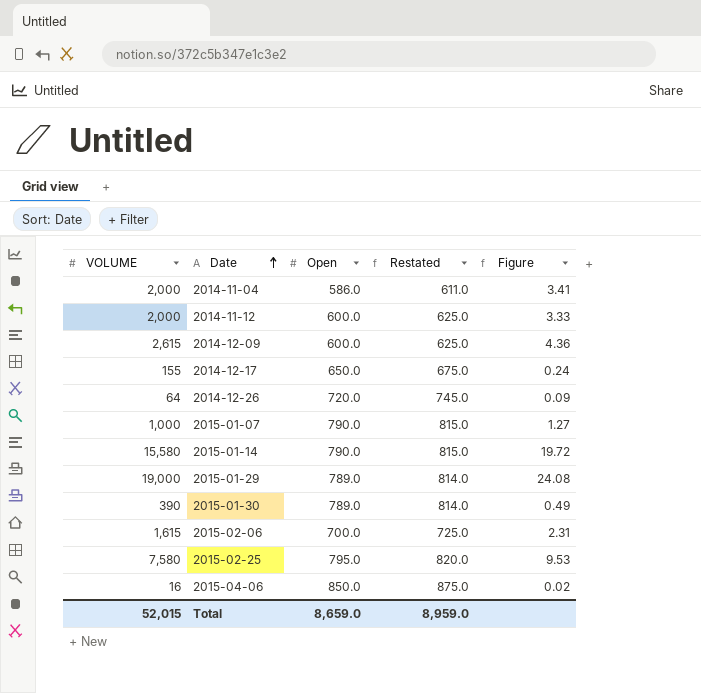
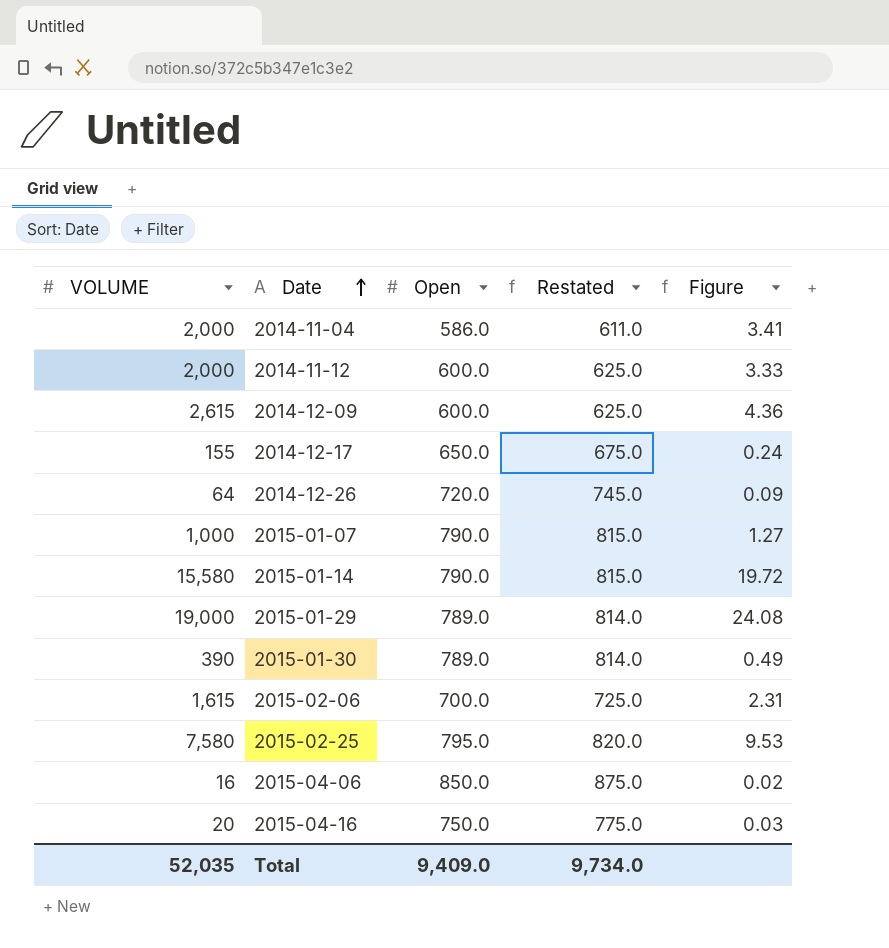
row 2015-04-16: none -> 20 | 750.0 | 775.0 | 0.03
Total | VOLUME: 52,015 -> 52,035
Total | Open: 8,659.0 -> 9,409.0
Total | Restated: 8,959.0 -> 9,734.0

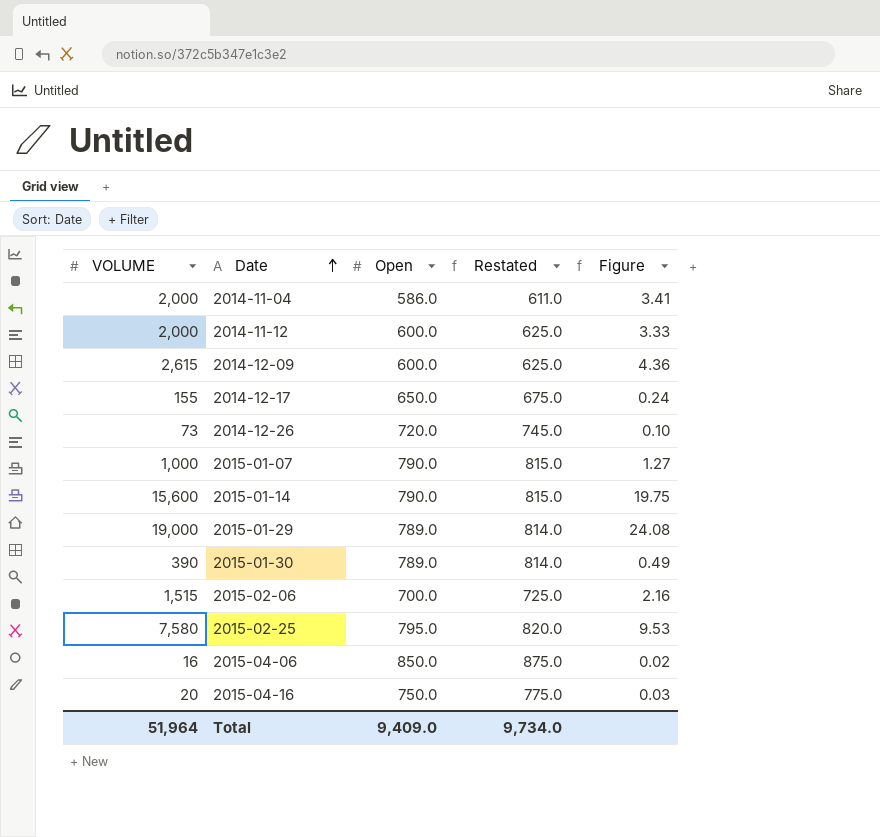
2014-12-26 | VOLUME: 64 -> 73
2014-12-26 | Figure: 0.09 -> 0.10
2015-01-14 | VOLUME: 15,580 -> 15,600
2015-01-14 | Figure: 19.72 -> 19.75
2015-02-06 | VOLUME: 1,615 -> 1,515
2015-02-06 | Figure: 2.31 -> 2.16
Total | VOLUME: 52,035 -> 51,964

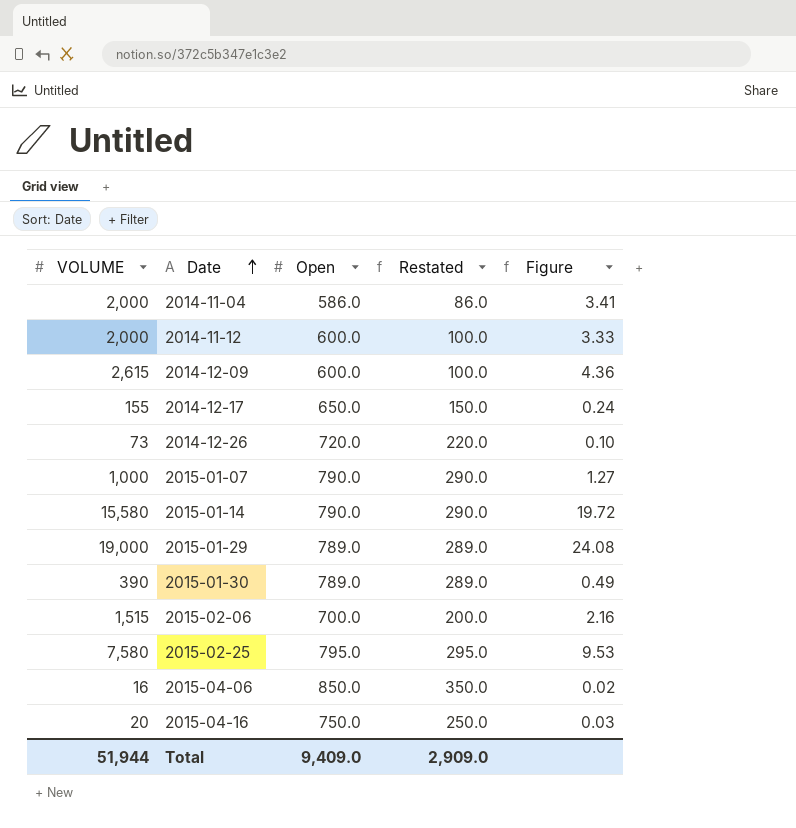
column Restated | formula: [Open] + 25 -> [Open] - 500
2015-01-14 | VOLUME: 15,600 -> 15,580
2015-01-14 | Figure: 19.75 -> 19.72
Total | VOLUME: 51,964 -> 51,944
Total | Restated: 9,734.0 -> 2,909.0

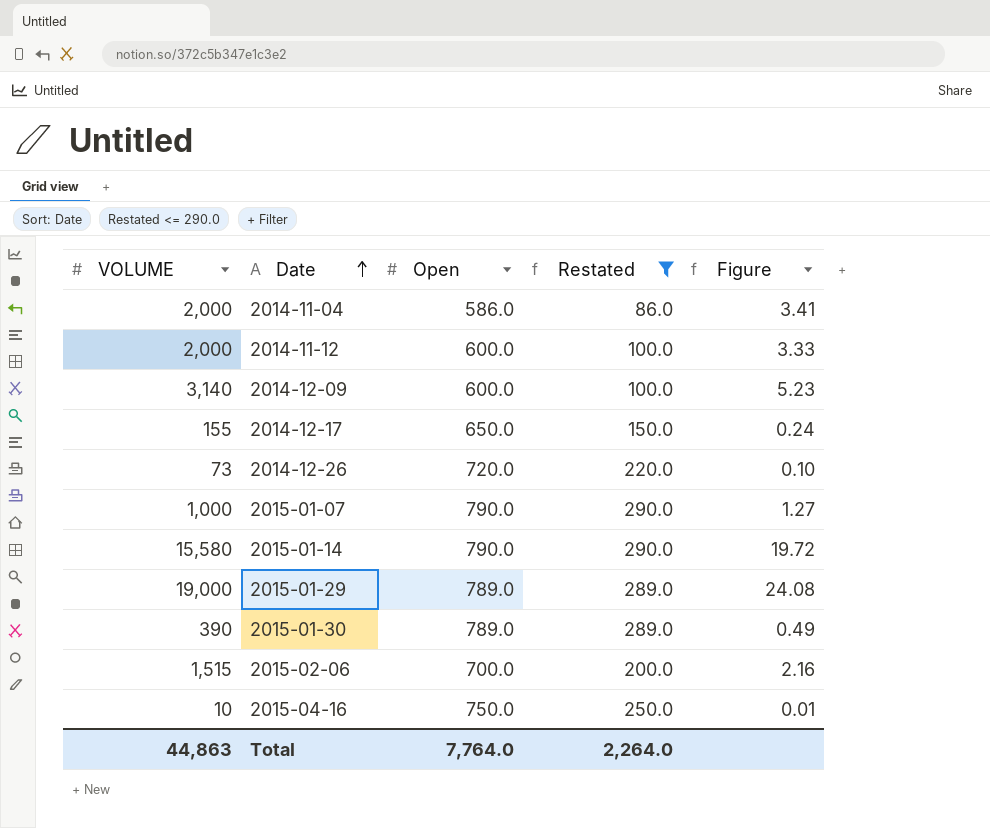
filter: none -> Restated <= 290.0
2014-12-09 | VOLUME: 2,615 -> 3,140
2014-12-09 | Figure: 4.36 -> 5.23
2015-04-16 | VOLUME: 20 -> 10
2015-04-16 | Figure: 0.03 -> 0.01
Total | VOLUME: 51,944 -> 44,863
Total | Open: 9,409.0 -> 7,764.0
Total | Restated: 2,909.0 -> 2,264.0

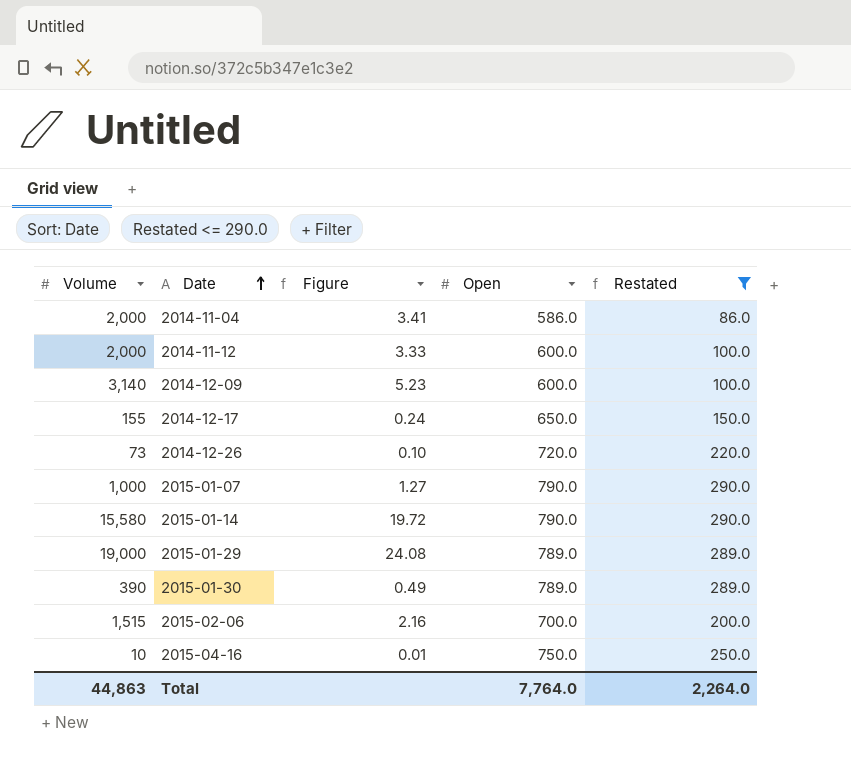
column name: VOLUME -> Volume
column Figure | position: 5 -> 3

